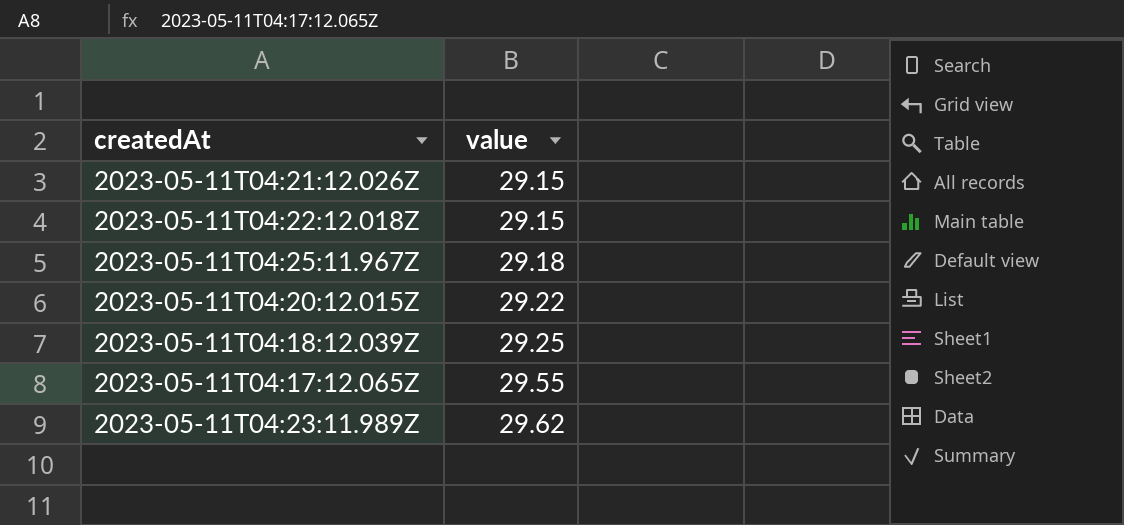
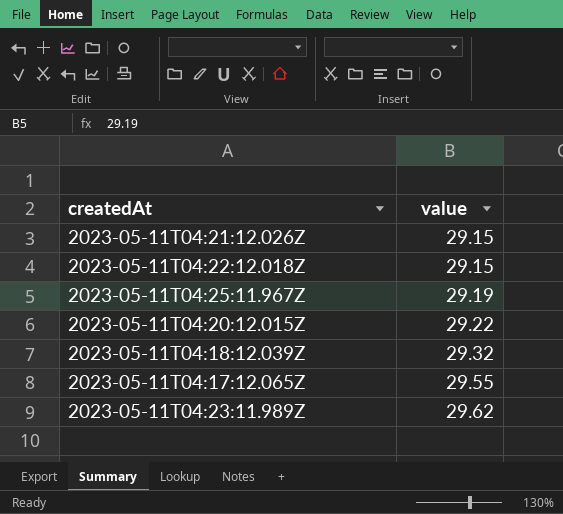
2023-05-11T04:25:11.967Z | value: 29.18 -> 29.19
2023-05-11T04:18:12.039Z | value: 29.25 -> 29.32

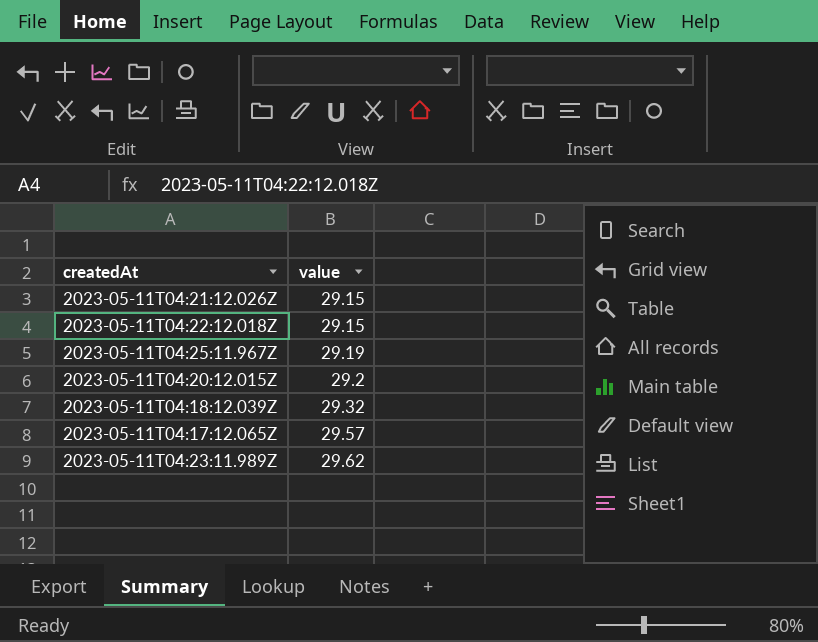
2023-05-11T04:20:12.015Z | value: 29.22 -> 29.2
2023-05-11T04:17:12.065Z | value: 29.55 -> 29.57

